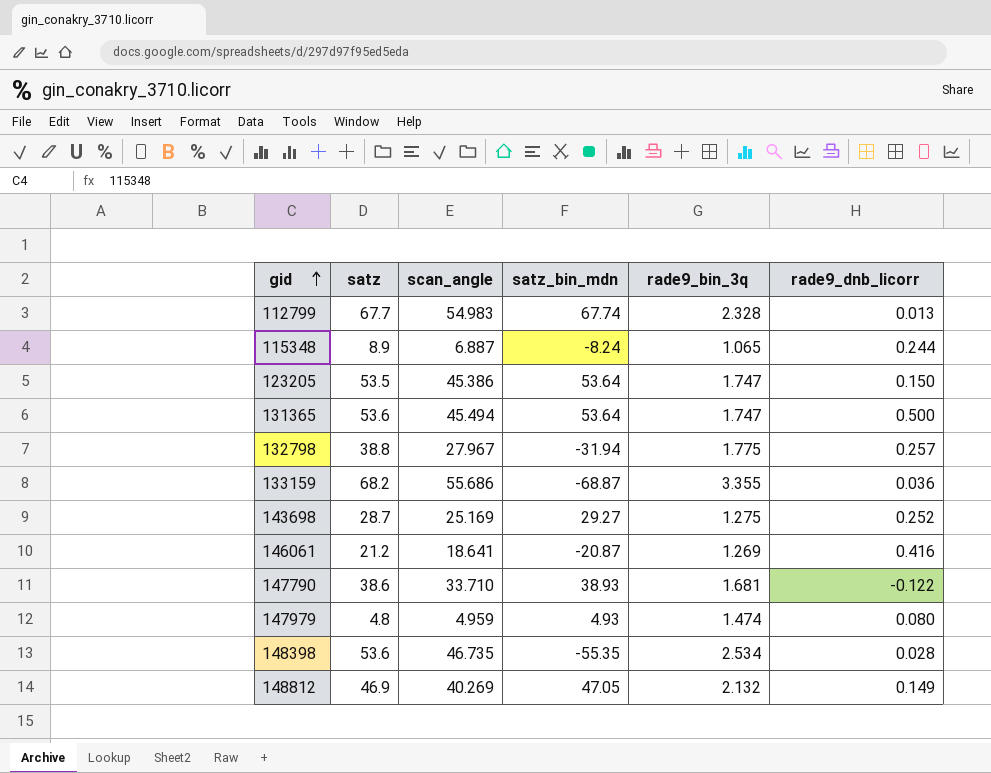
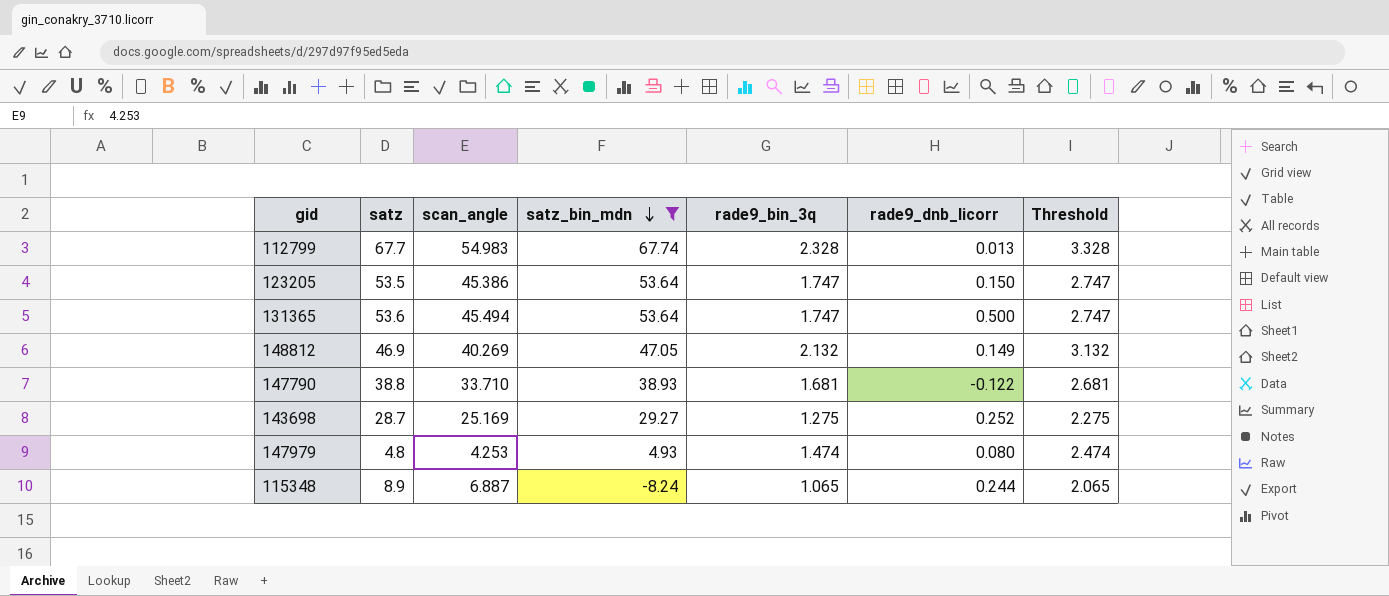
filter: none -> satz_bin_mdn >= -8.24
row order: gid ascending -> satz_bin_mdn descending
column Threshold | formula: none -> [rade9_bin_3q] + 1
147790 | satz: 38.6 -> 38.8
147979 | scan_angle: 4.959 -> 4.253

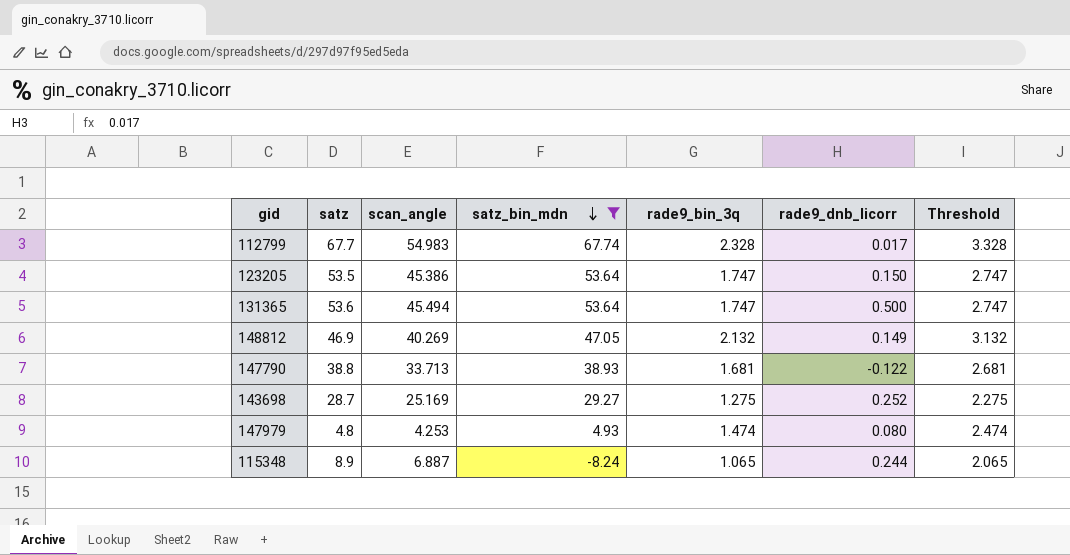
112799 | rade9_dnb_licorr: 0.013 -> 0.017
147790 | scan_angle: 33.710 -> 33.713

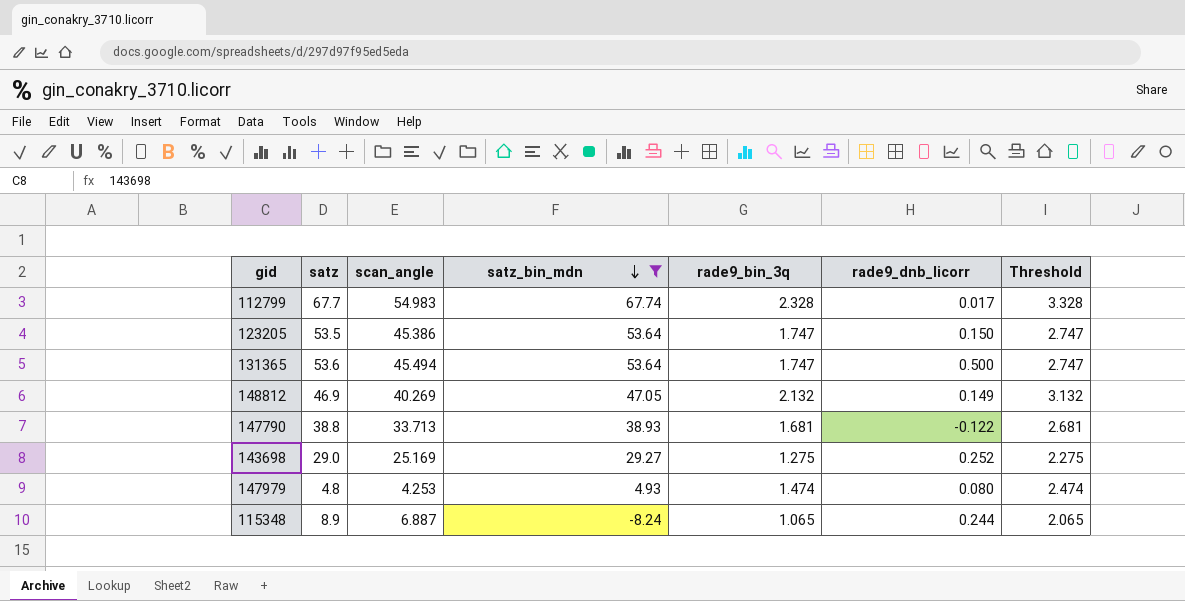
143698 | satz: 28.7 -> 29.0

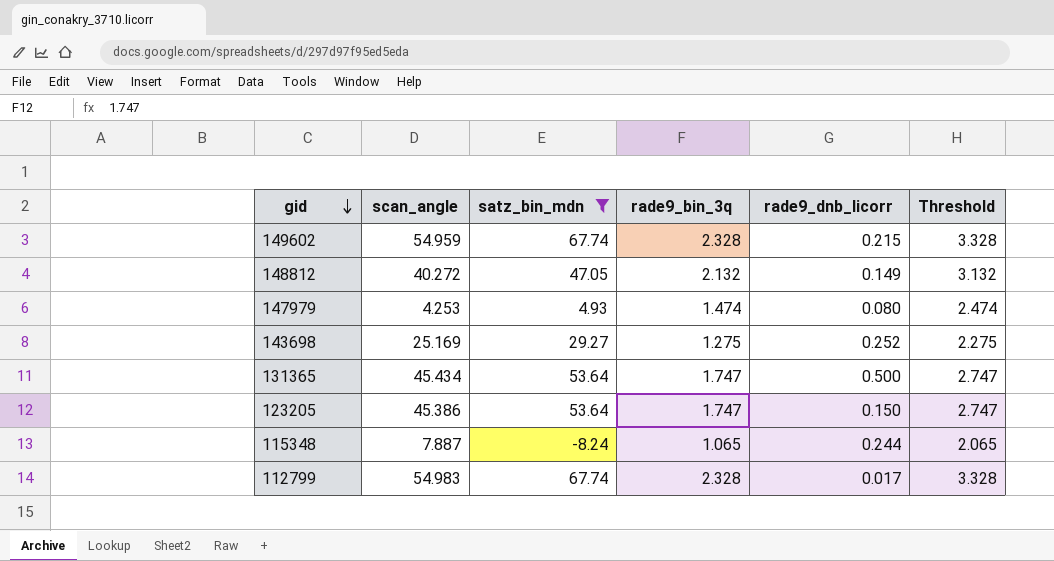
row order: satz_bin_mdn descending -> gid descending
column satz | position: 2 -> none
row 147790: 38.8 | 33.713 | 38.93 | 1.681 | -0.122 | 2.681 -> none
row 149602: none -> 54.959 | 67.74 | 2.328 | 0.215 | 3.328
148812 | scan_angle: 40.269 -> 40.272
131365 | scan_angle: 45.494 -> 45.434
115348 | scan_angle: 6.887 -> 7.887

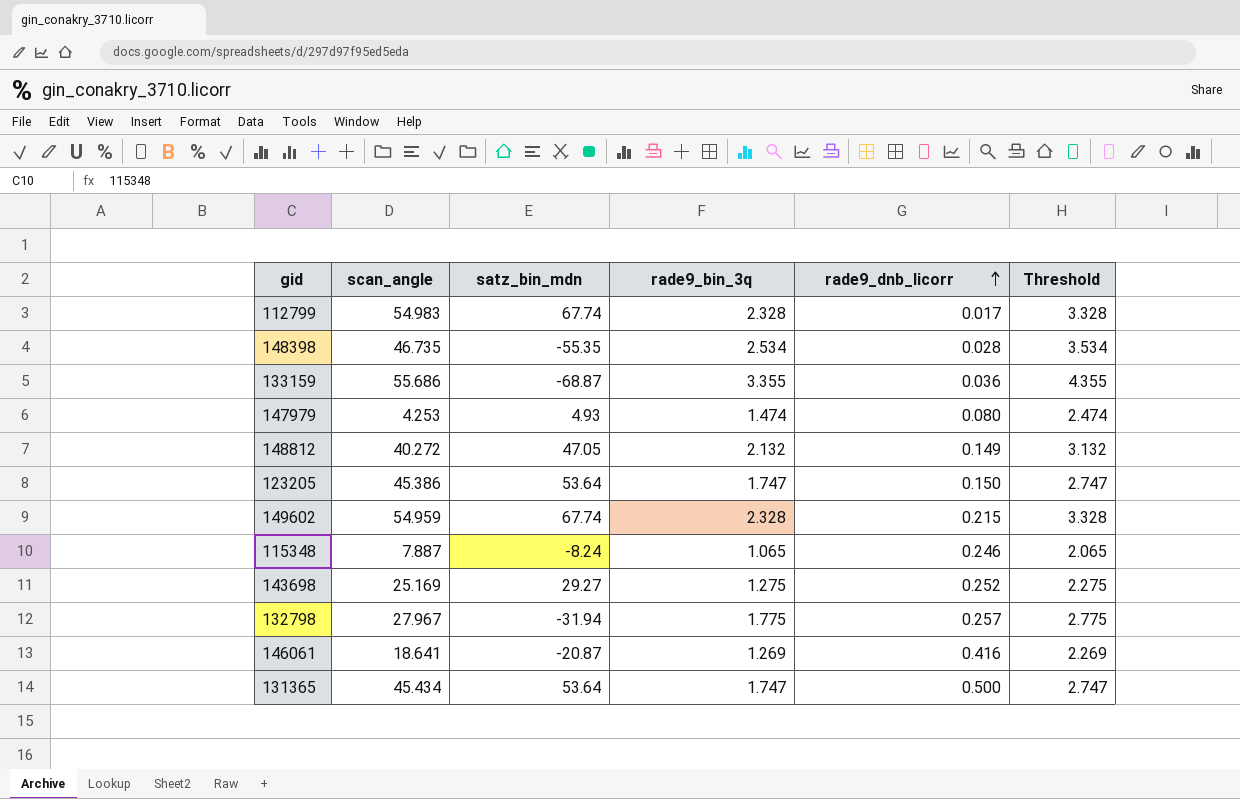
filter: satz_bin_mdn >= -8.24 -> none
row order: gid descending -> rade9_dnb_licorr ascending
115348 | rade9_dnb_licorr: 0.244 -> 0.246

